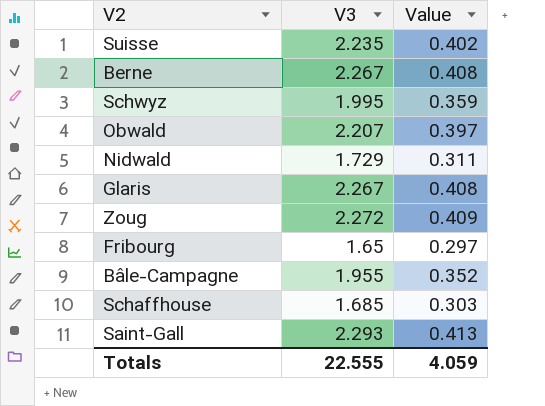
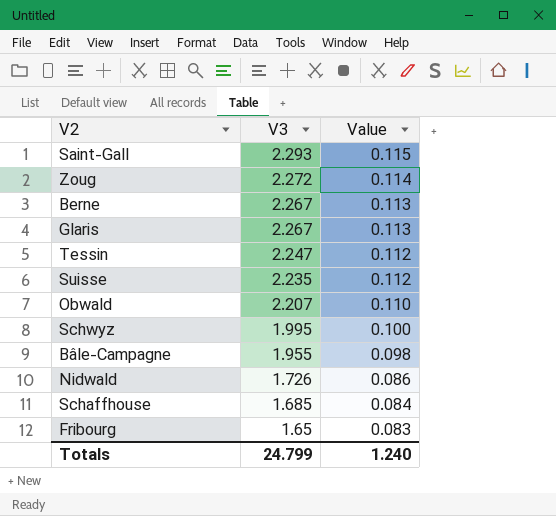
row order: none -> V3 descending
column Value | formula: [V3] * 0.18 -> [V3] * 0.05
row Tessin: none -> 2.247 | 0.112
Nidwald | V3: 1.729 -> 1.726
Totals | V3: 22.555 -> 24.799
Totals | Value: 4.059 -> 1.240

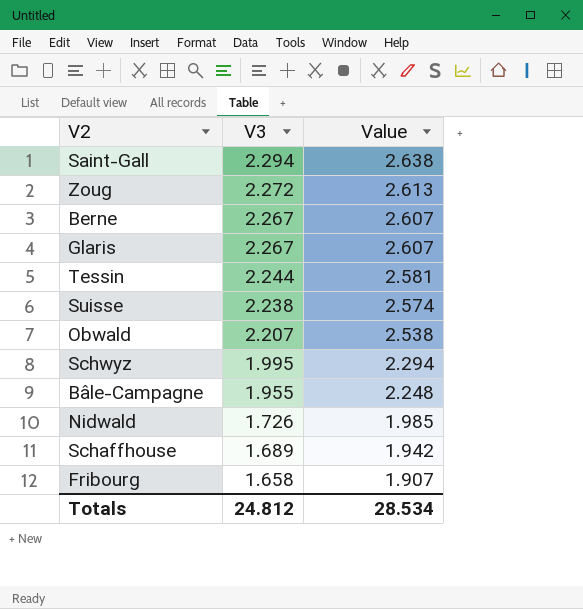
column Value | formula: [V3] * 0.05 -> [V3] * 1.15
Saint-Gall | V3: 2.293 -> 2.294
Tessin | V3: 2.247 -> 2.244
Suisse | V3: 2.235 -> 2.238
Schaffhouse | V3: 1.685 -> 1.689
Fribourg | V3: 1.65 -> 1.658
Totals | V3: 24.799 -> 24.812
Totals | Value: 1.240 -> 28.534

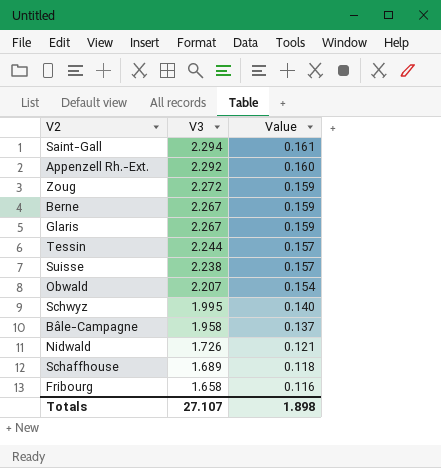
column Value | formula: [V3] * 1.15 -> [V3] * 0.07
row Appenzell Rh.-Ext.: none -> 2.292 | 0.160
Bâle-Campagne | V3: 1.955 -> 1.958
Totals | V3: 24.812 -> 27.107
Totals | Value: 28.534 -> 1.898

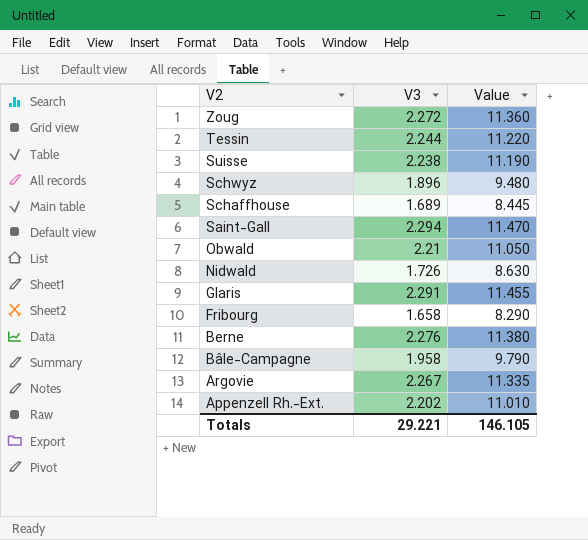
row order: V3 descending -> V2 descending
column Value | formula: [V3] * 0.07 -> [V3] * 5
Schwyz | V3: 1.995 -> 1.896
Obwald | V3: 2.207 -> 2.21
Glaris | V3: 2.267 -> 2.291
Berne | V3: 2.267 -> 2.276
row Argovie: none -> 2.267 | 11.335
Appenzell Rh.-Ext. | V3: 2.292 -> 2.202
Totals | V3: 27.107 -> 29.221
Totals | Value: 1.898 -> 146.105

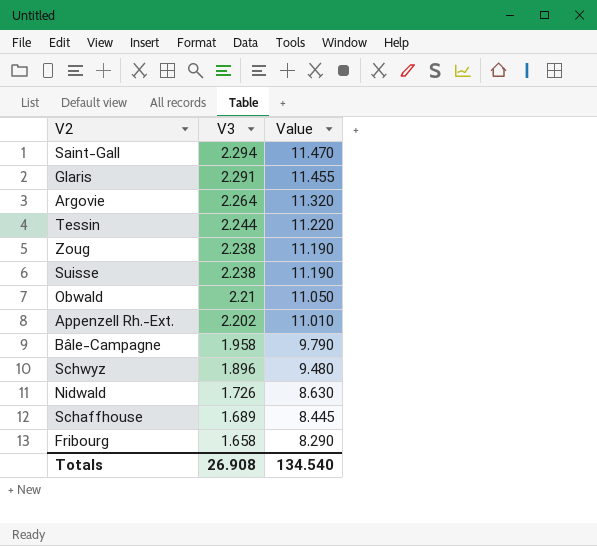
row order: V2 descending -> V3 descending
row Berne: 2.276 | 11.380 -> none
Argovie | V3: 2.267 -> 2.264
Argovie | Value: 11.335 -> 11.320
Zoug | V3: 2.272 -> 2.238
Zoug | Value: 11.360 -> 11.190
Totals | V3: 29.221 -> 26.908
Totals | Value: 146.105 -> 134.540

